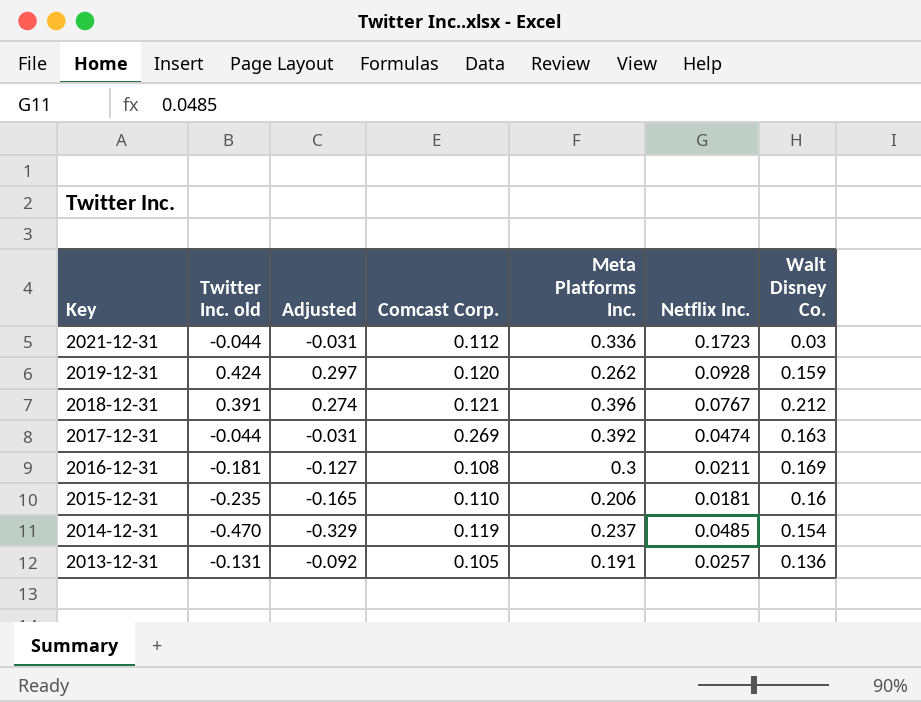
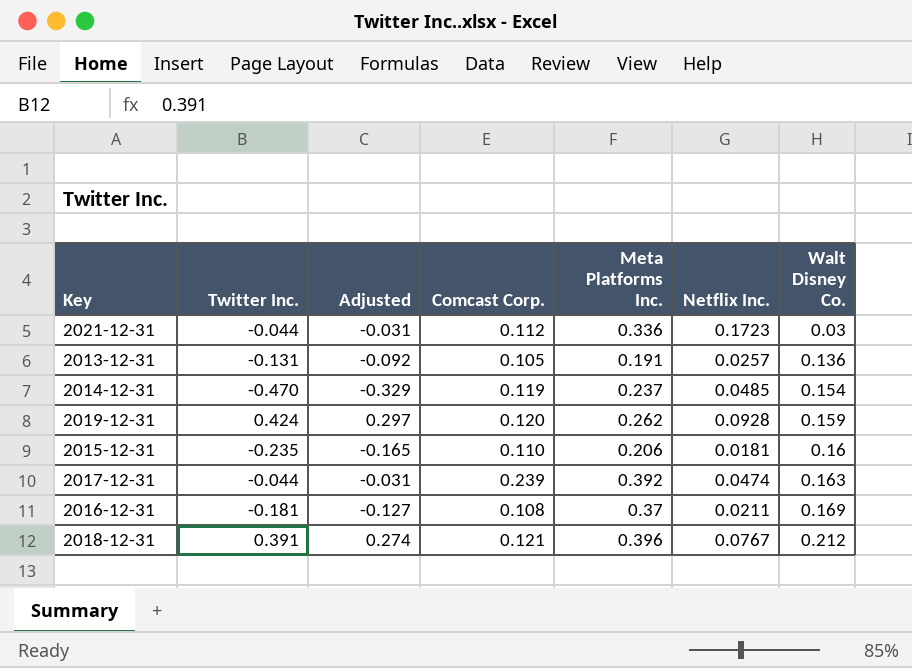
row order: Key descending -> Walt Disney Co. ascending
column name: Twitter Inc. old -> Twitter Inc.
2017-12-31 | Comcast Corp.: 0.269 -> 0.239
2016-12-31 | Meta Platforms Inc.: 0.3 -> 0.37

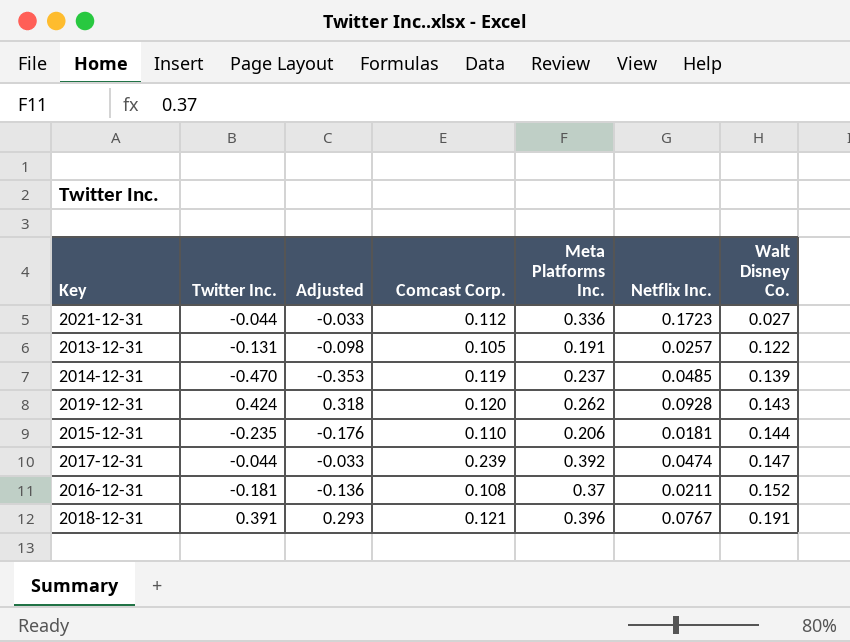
column Adjusted | formula: [Twitter Inc.] * 0.7 -> [Twitter Inc.] * 0.75
2021-12-31 | Walt Disney Co.: 0.03 -> 0.027
2013-12-31 | Walt Disney Co.: 0.136 -> 0.122
2014-12-31 | Walt Disney Co.: 0.154 -> 0.139
2019-12-31 | Walt Disney Co.: 0.159 -> 0.143
2015-12-31 | Walt Disney Co.: 0.16 -> 0.144
2017-12-31 | Walt Disney Co.: 0.163 -> 0.147
2016-12-31 | Walt Disney Co.: 0.169 -> 0.152
2018-12-31 | Walt Disney Co.: 0.212 -> 0.191

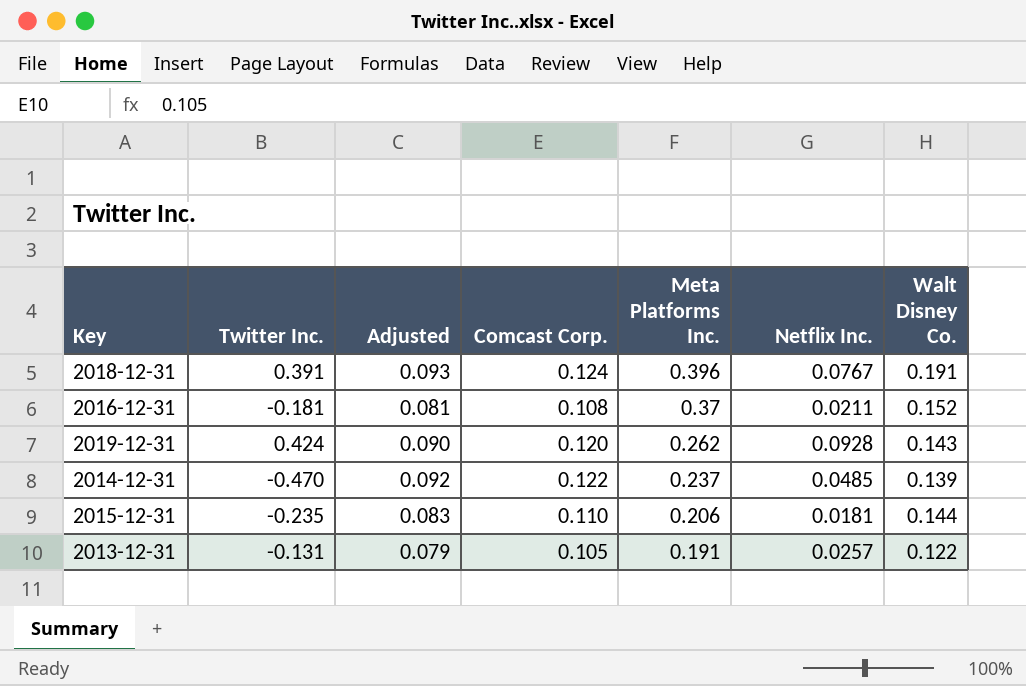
row order: Walt Disney Co. ascending -> Meta Platforms Inc. descending
column Adjusted | formula: [Twitter Inc.] * 0.75 -> [Comcast Corp.] * 0.75
row 2021-12-31: -0.044 | -0.033 | 0.112 | 0.336 | 0.1723 | 0.027 -> none
row 2017-12-31: -0.044 | -0.033 | 0.239 | 0.392 | 0.0474 | 0.147 -> none
2018-12-31 | Comcast Corp.: 0.121 -> 0.124
2014-12-31 | Comcast Corp.: 0.119 -> 0.122

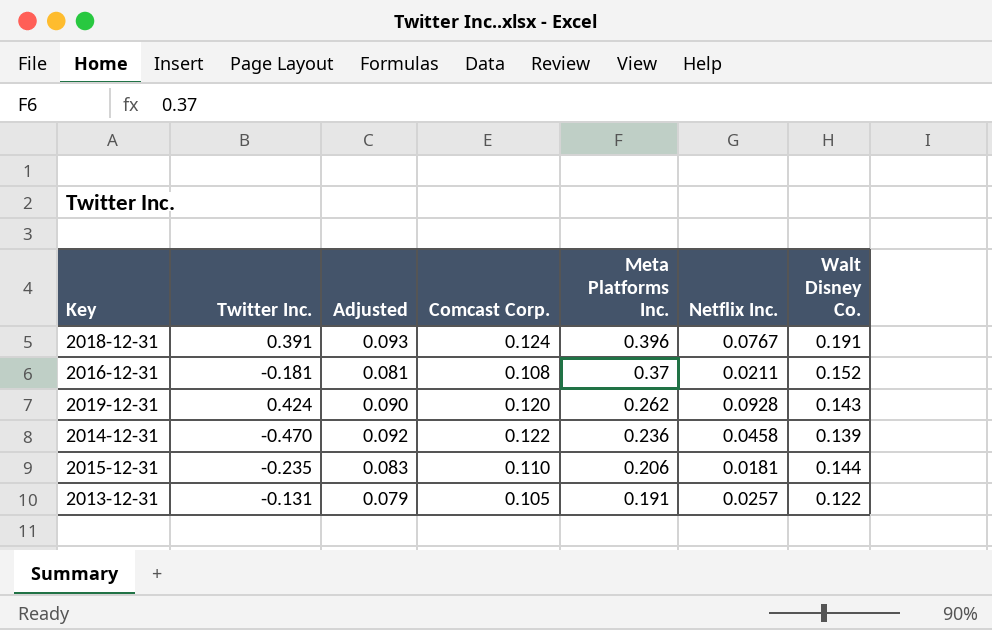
2014-12-31 | Meta Platforms Inc.: 0.237 -> 0.236
2014-12-31 | Netflix Inc.: 0.0485 -> 0.0458

